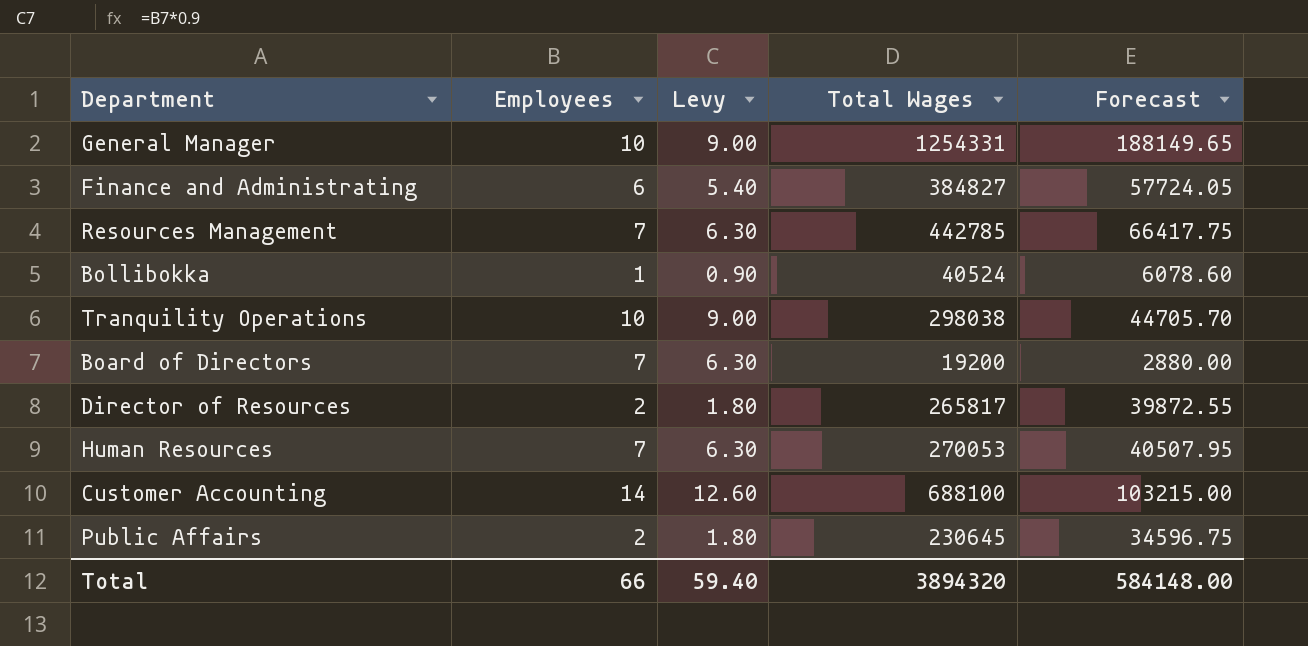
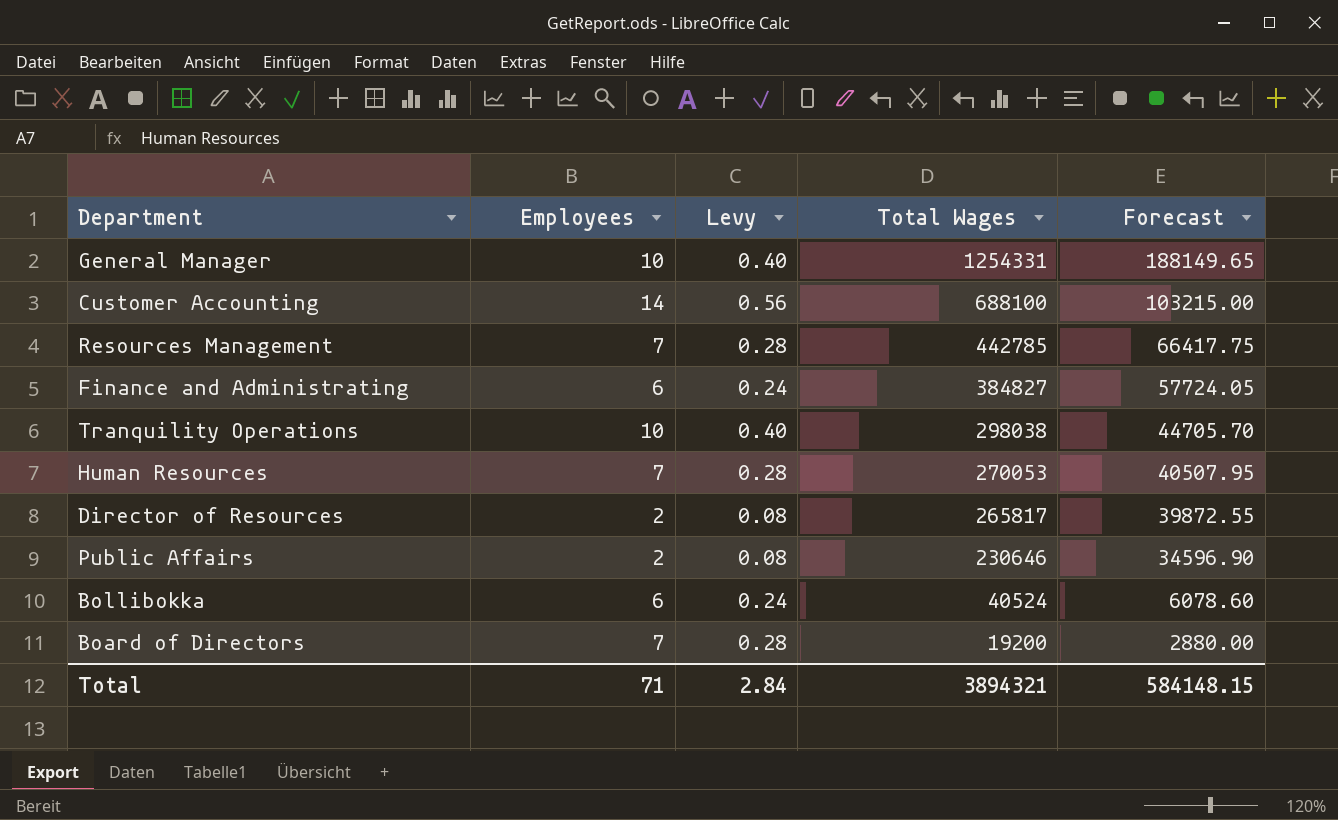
row order: none -> Total Wages descending
column Levy | formula: [Employees] * 0.9 -> [Employees] * 0.04
Public Affairs | Total Wages: 230645 -> 230646
Public Affairs | Forecast: 34596.75 -> 34596.90
Bollibokka | Employees: 1 -> 6
Total | Employees: 66 -> 71
Total | Levy: 59.40 -> 2.84
Total | Total Wages: 3894320 -> 3894321
Total | Forecast: 584148.00 -> 584148.15

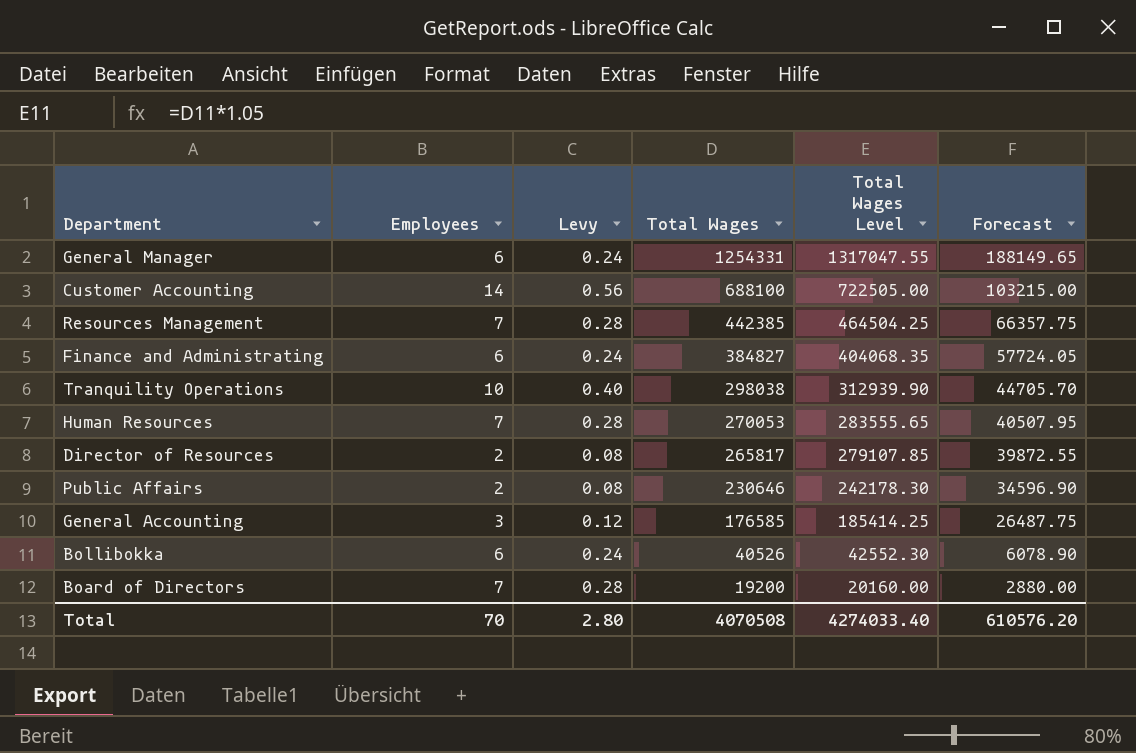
column Total Wages Level | formula: none -> [Total Wages] * 1.05
General Manager | Employees: 10 -> 6
General Manager | Levy: 0.40 -> 0.24
Resources Management | Total Wages: 442785 -> 442385
Resources Management | Forecast: 66417.75 -> 66357.75
row General Accounting: none -> 3 | 0.12 | 176585 | 185414.25 | 26487.75
Bollibokka | Total Wages: 40524 -> 40526
Bollibokka | Forecast: 6078.60 -> 6078.90
Total | Employees: 71 -> 70
Total | Levy: 2.84 -> 2.80
Total | Total Wages: 3894321 -> 4070508
Total | Forecast: 584148.15 -> 610576.20

